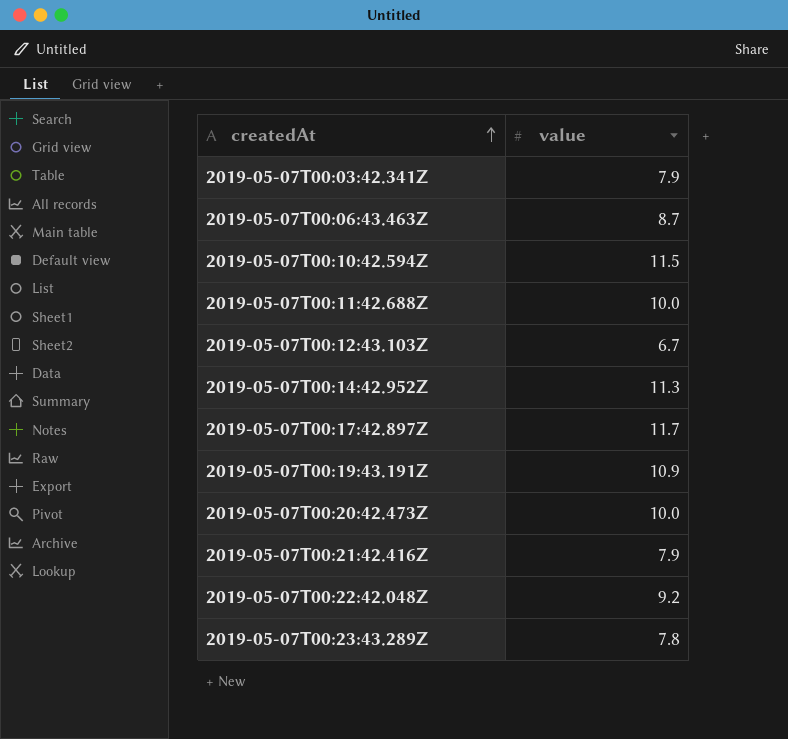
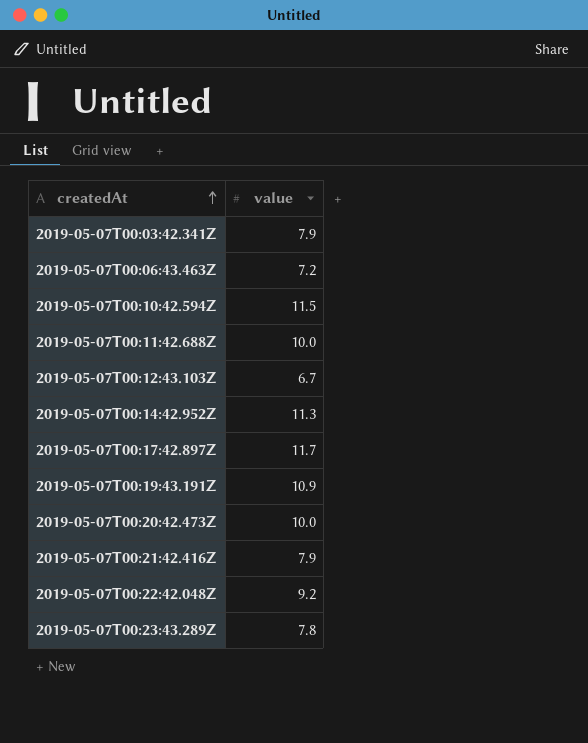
2019-05-07T00:06:43.463Z | value: 8.7 -> 7.2

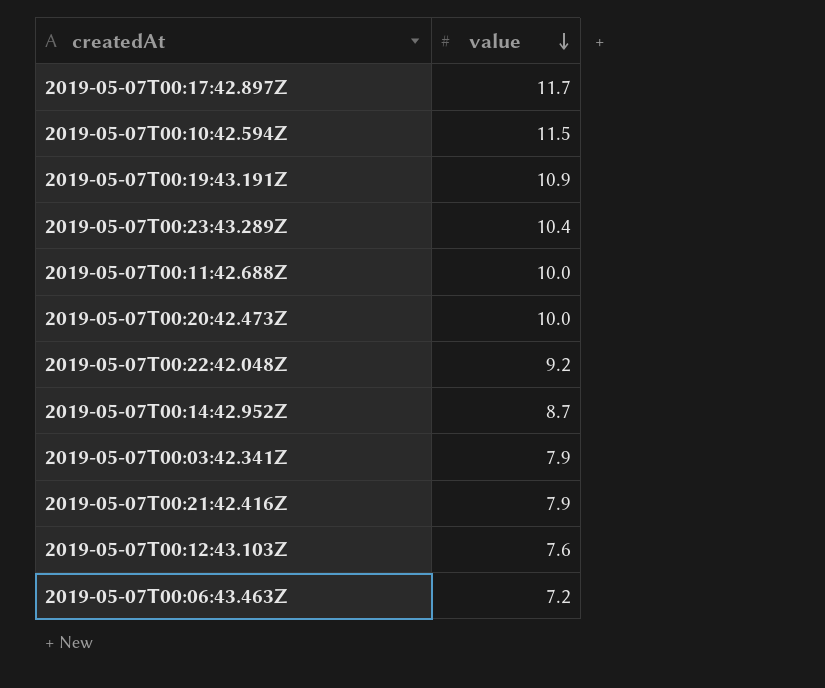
row order: createdAt ascending -> value descending
2019-05-07T00:23:43.289Z | value: 7.8 -> 10.4
2019-05-07T00:14:42.952Z | value: 11.3 -> 8.7
2019-05-07T00:12:43.103Z | value: 6.7 -> 7.6

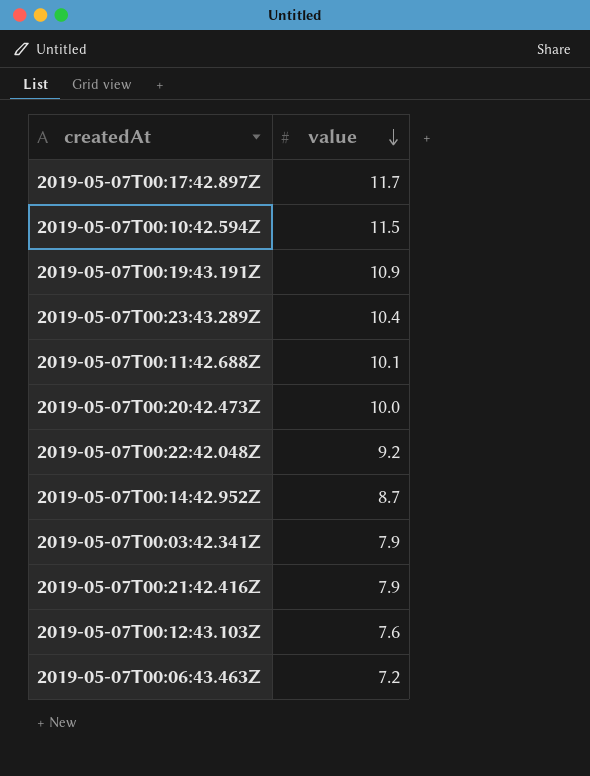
2019-05-07T00:11:42.688Z | value: 10.0 -> 10.1

